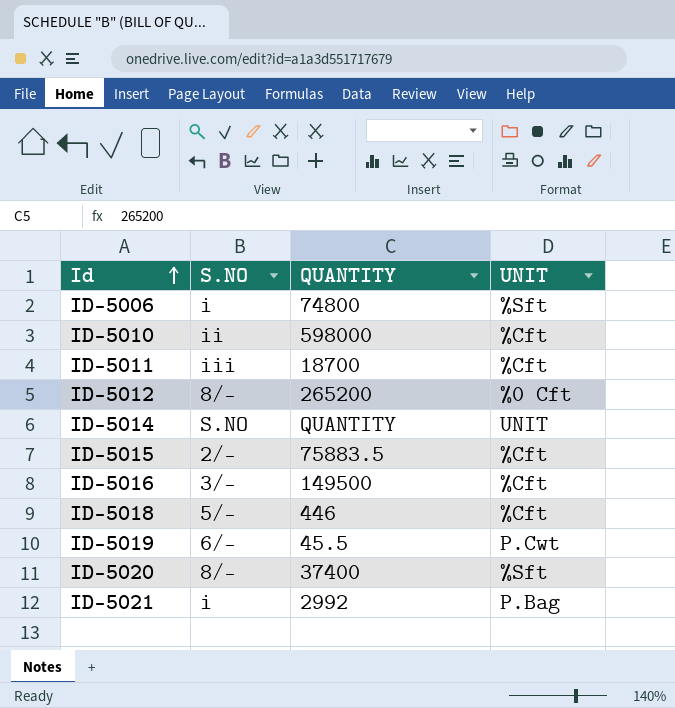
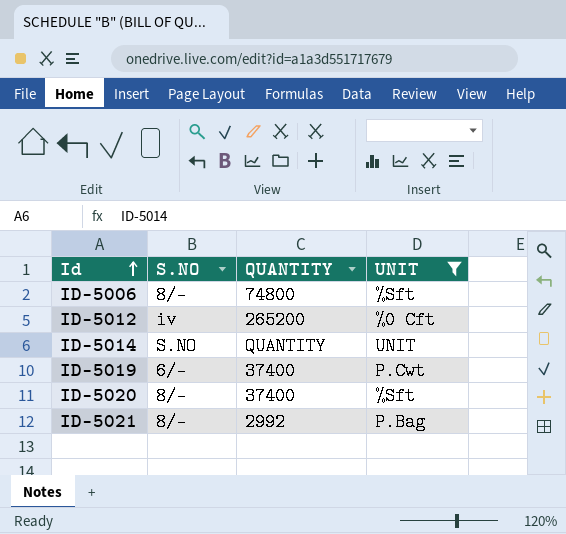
filter: none -> UNIT != %Cft
ID-5006 | S.NO: i -> 8/-
ID-5012 | S.NO: 8/- -> iv
ID-5019 | QUANTITY: 45.5 -> 37400
ID-5021 | S.NO: i -> 8/-

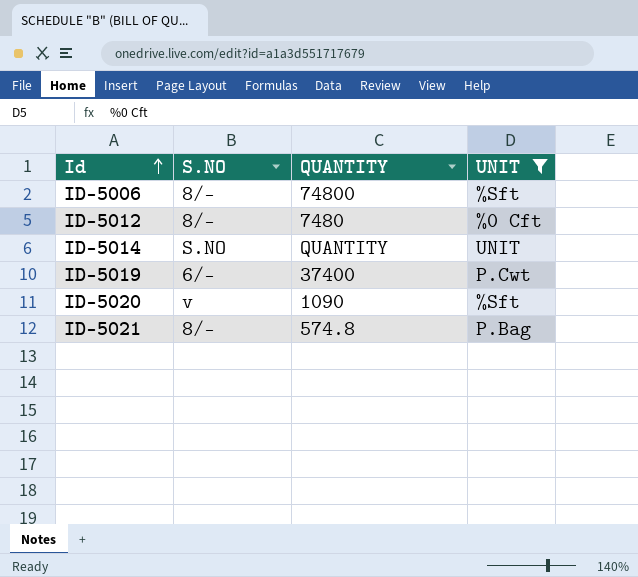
ID-5012 | S.NO: iv -> 8/-
ID-5012 | QUANTITY: 265200 -> 7480
ID-5020 | S.NO: 8/- -> v
ID-5020 | QUANTITY: 37400 -> 1090
ID-5021 | QUANTITY: 2992 -> 574.8

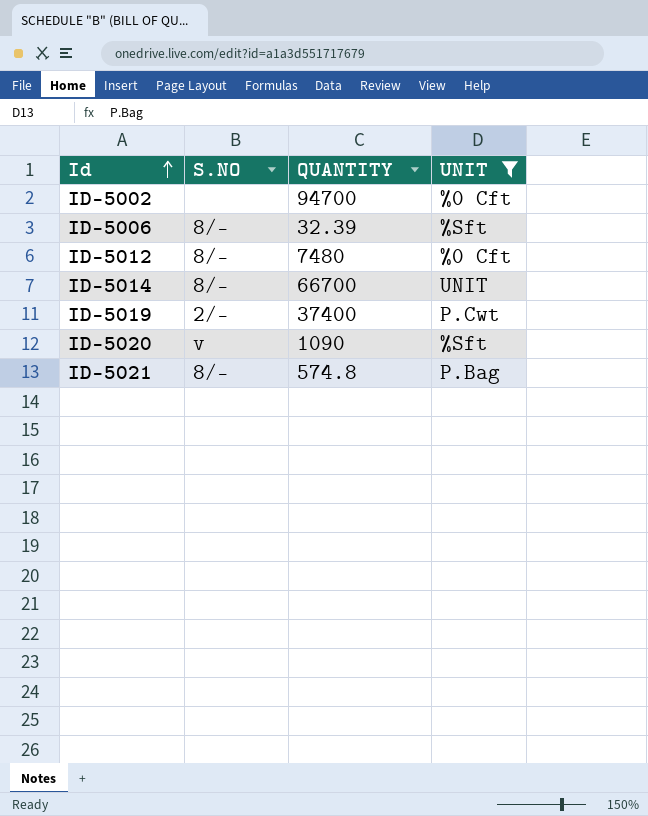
row ID-5002: none -> none | 94700 | %0 Cft
ID-5006 | QUANTITY: 74800 -> 32.39
ID-5014 | S.NO: S.NO -> 8/-
ID-5014 | QUANTITY: QUANTITY -> 66700
ID-5019 | S.NO: 6/- -> 2/-

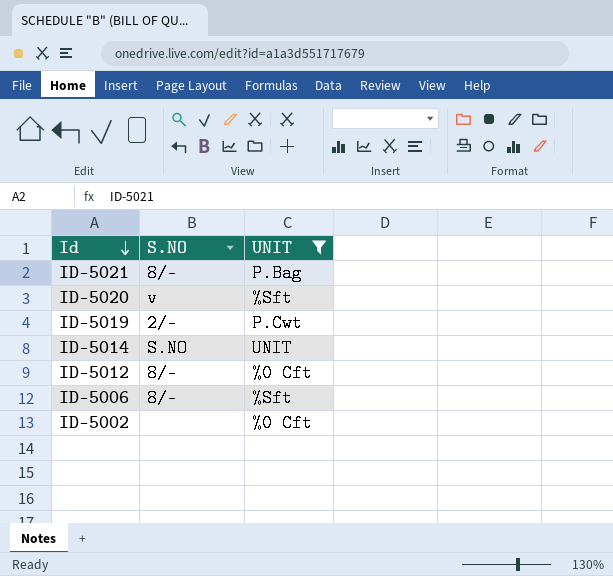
row order: Id ascending -> Id descending
column QUANTITY | position: 3 -> none
ID-5014 | S.NO: 8/- -> S.NO

